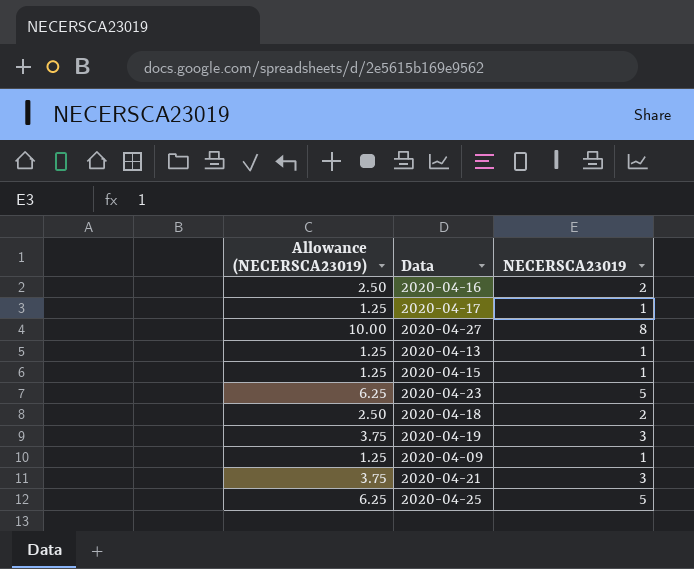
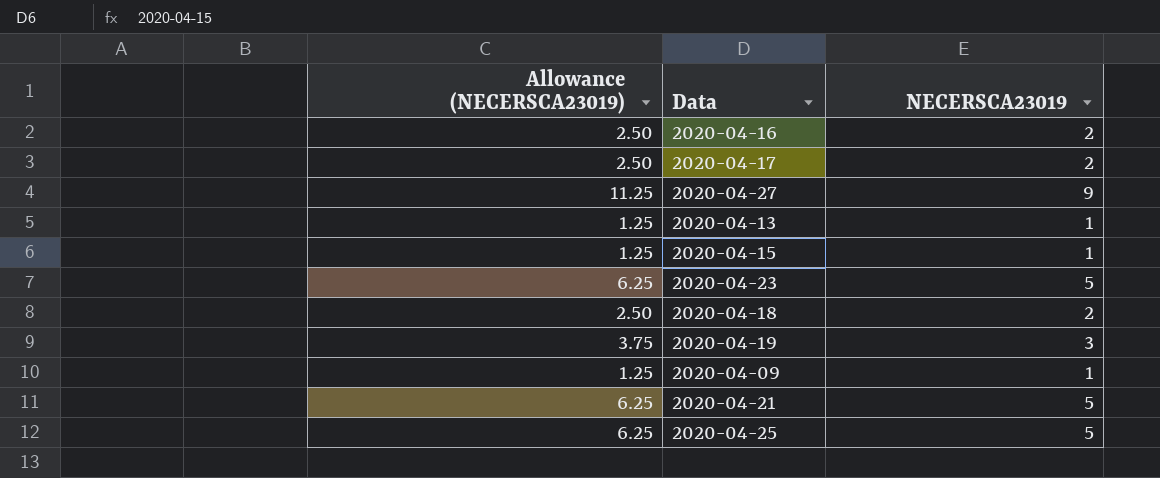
2020-04-17 | Allowance (NECERSCA23019): 1.25 -> 2.50
2020-04-17 | NECERSCA23019: 1 -> 2
2020-04-27 | Allowance (NECERSCA23019): 10.00 -> 11.25
2020-04-27 | NECERSCA23019: 8 -> 9
2020-04-21 | Allowance (NECERSCA23019): 3.75 -> 6.25
2020-04-21 | NECERSCA23019: 3 -> 5

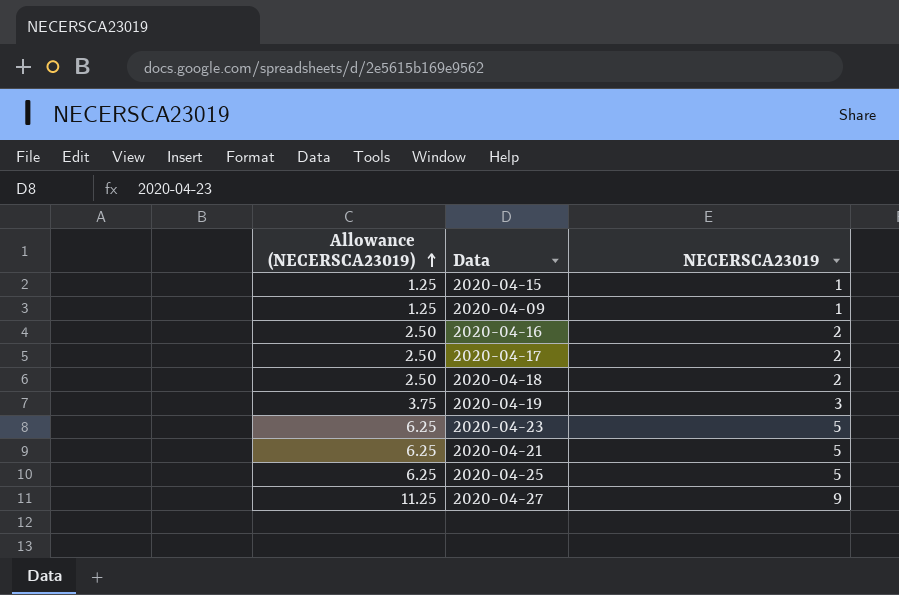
row order: none -> Allowance (NECERSCA23019) ascending
row 2020-04-13: 1.25 | 1 -> none

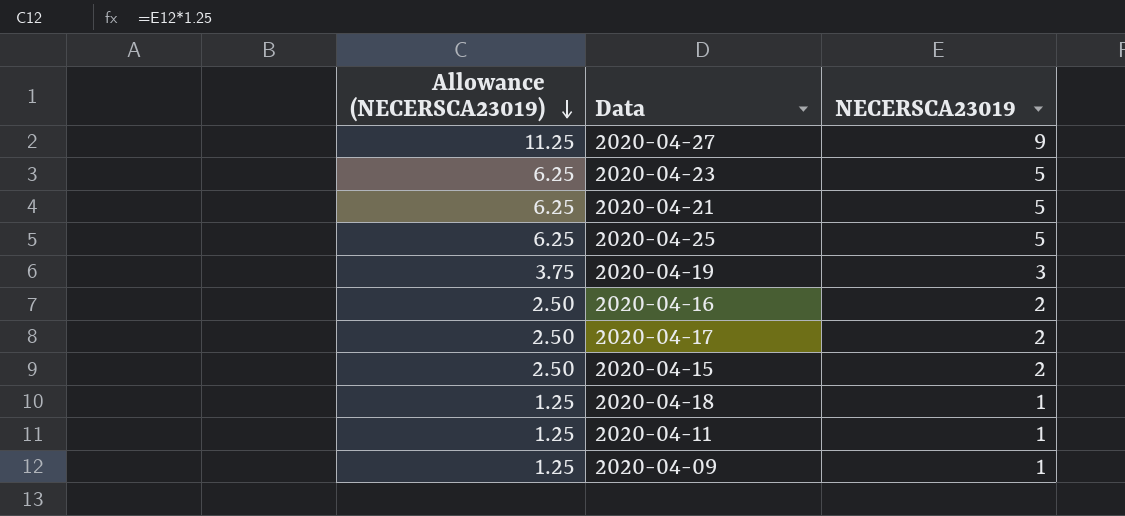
row order: Allowance (NECERSCA23019) ascending -> Allowance (NECERSCA23019) descending
2020-04-15 | Allowance (NECERSCA23019): 1.25 -> 2.50
2020-04-15 | NECERSCA23019: 1 -> 2
2020-04-18 | Allowance (NECERSCA23019): 2.50 -> 1.25
2020-04-18 | NECERSCA23019: 2 -> 1
row 2020-04-11: none -> 1.25 | 1

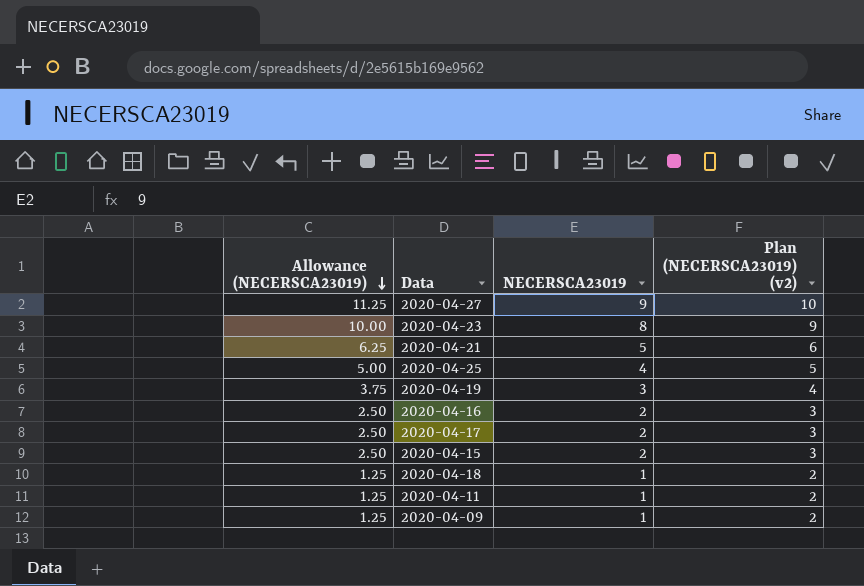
column Plan (NECERSCA23019) (v2) | formula: none -> [NECERSCA23019] + 1
2020-04-23 | Allowance (NECERSCA23019): 6.25 -> 10.00
2020-04-23 | NECERSCA23019: 5 -> 8
2020-04-25 | Allowance (NECERSCA23019): 6.25 -> 5.00
2020-04-25 | NECERSCA23019: 5 -> 4

